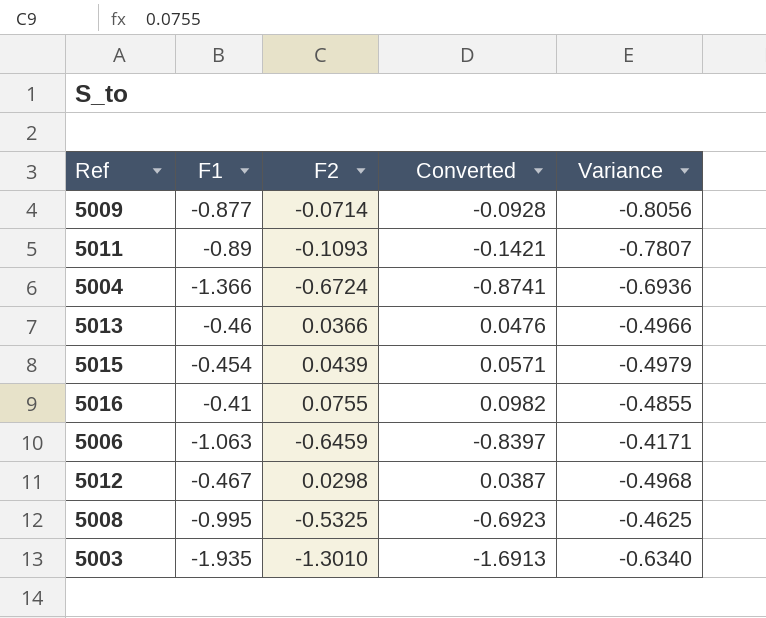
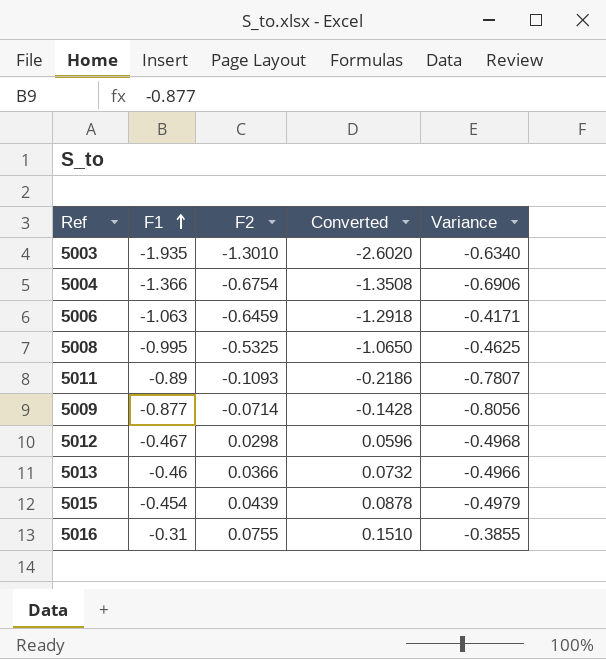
row order: none -> F1 ascending
column Converted | formula: [F2] * 1.3 -> [F2] * 2
5004 | F2: -0.6724 -> -0.6754
5004 | Variance: -0.6936 -> -0.6906
5016 | F1: -0.41 -> -0.31
5016 | Variance: -0.4855 -> -0.3855

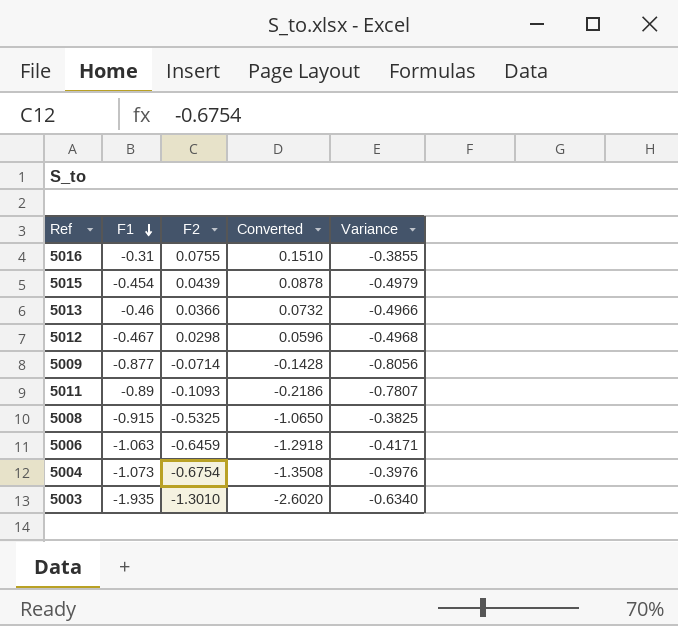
row order: F1 ascending -> F1 descending
5008 | F1: -0.995 -> -0.915
5008 | Variance: -0.4625 -> -0.3825
5004 | F1: -1.366 -> -1.073
5004 | Variance: -0.6906 -> -0.3976

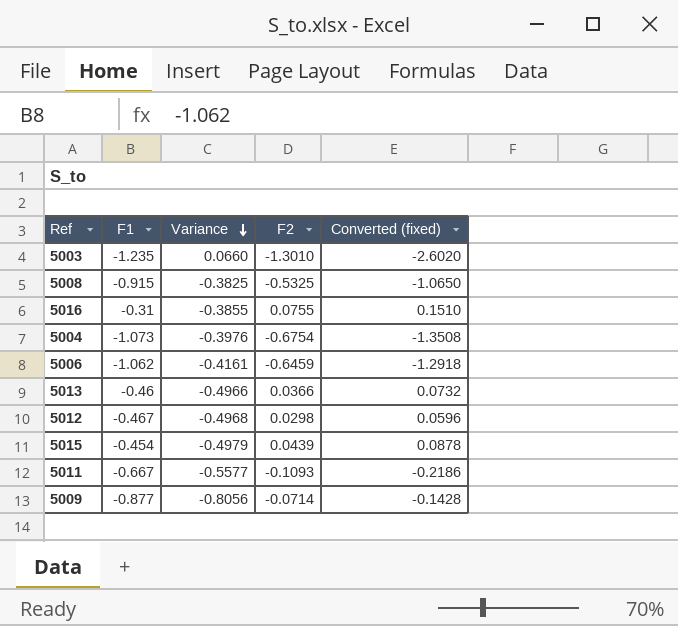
row order: F1 descending -> Variance descending
column Variance | position: 5 -> 3
column name: Converted -> Converted (fixed)
5003 | F1: -1.935 -> -1.235
5003 | Variance: -0.6340 -> 0.0660
5006 | F1: -1.063 -> -1.062
5006 | Variance: -0.4171 -> -0.4161
5011 | F1: -0.89 -> -0.667
5011 | Variance: -0.7807 -> -0.5577

